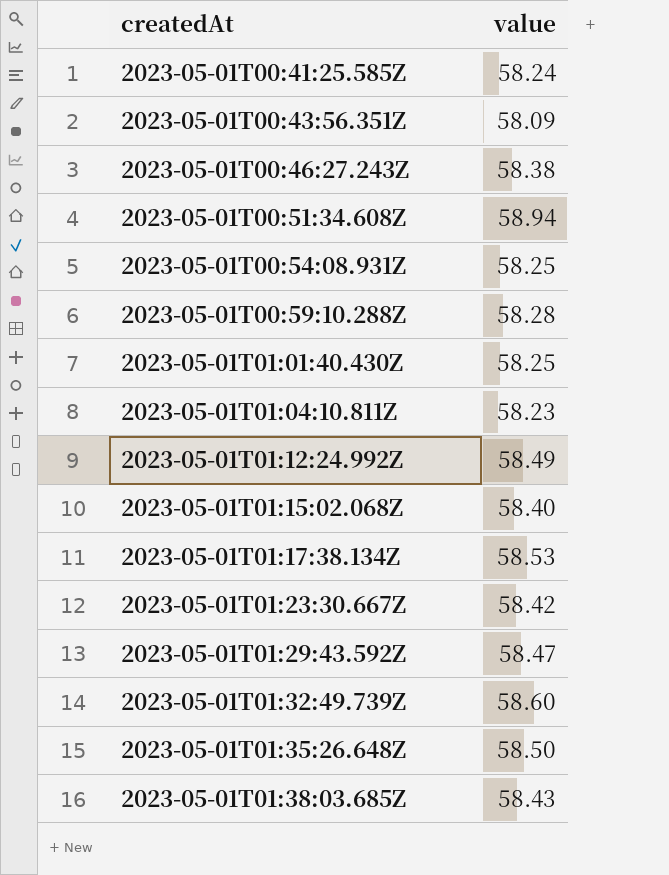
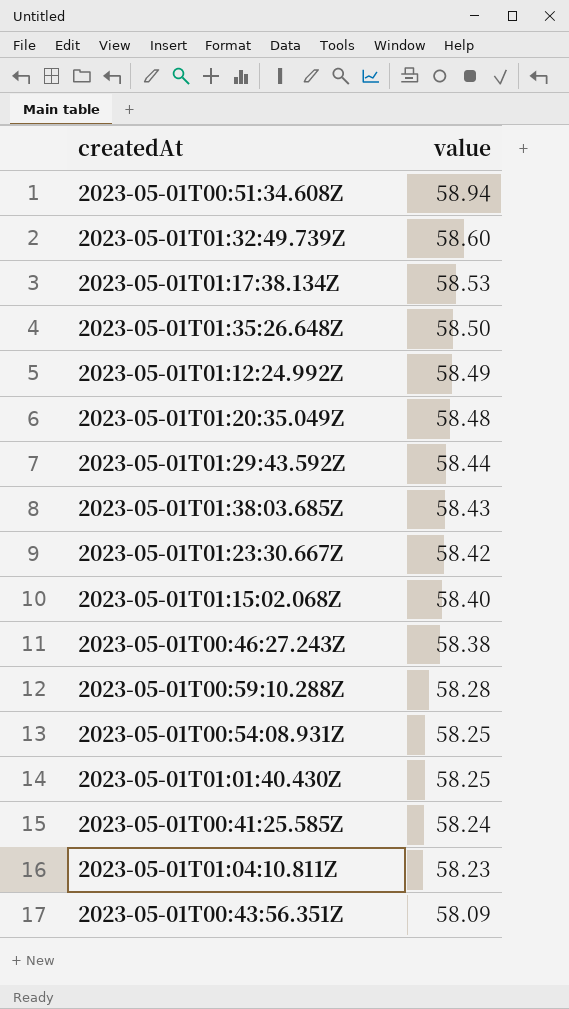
row order: createdAt ascending -> value descending
row 2023-05-01T01:20:35.049Z: none -> 58.48
2023-05-01T01:29:43.592Z | value: 58.47 -> 58.44

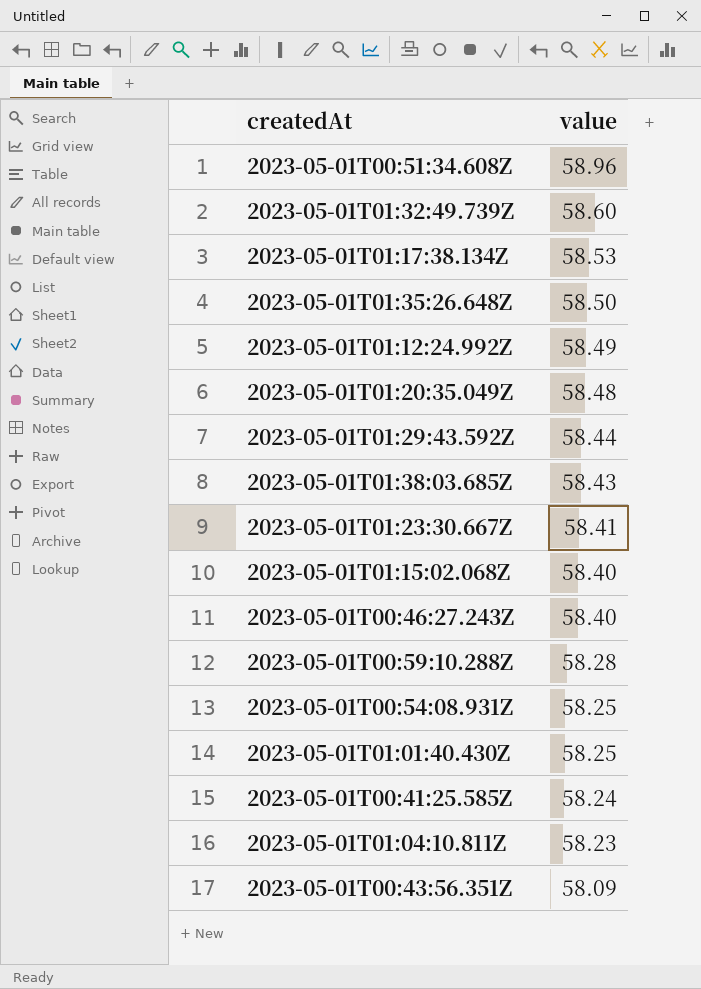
2023-05-01T00:51:34.608Z | value: 58.94 -> 58.96
2023-05-01T01:23:30.667Z | value: 58.42 -> 58.41
2023-05-01T00:46:27.243Z | value: 58.38 -> 58.40

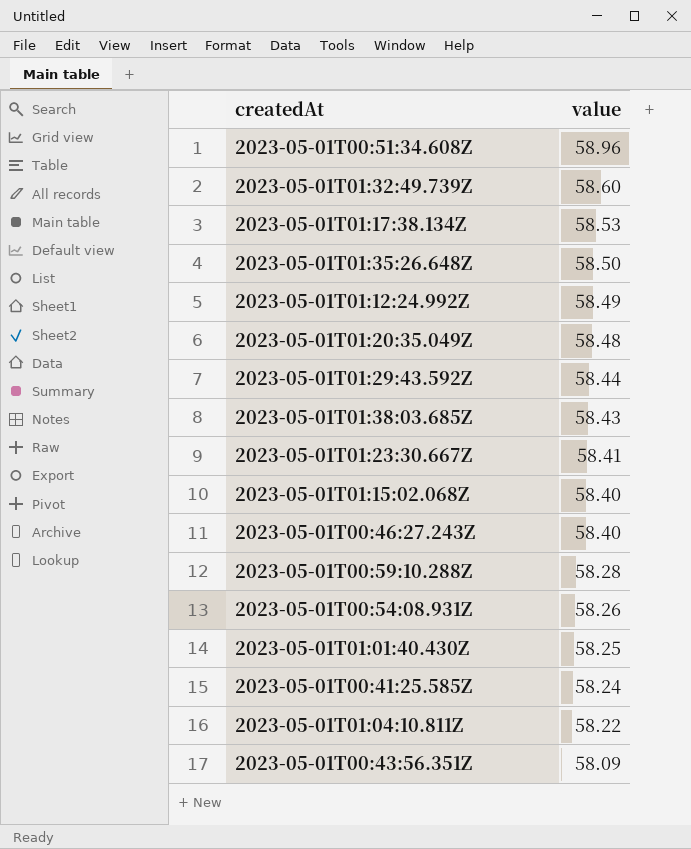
2023-05-01T00:54:08.931Z | value: 58.25 -> 58.26
2023-05-01T01:04:10.811Z | value: 58.23 -> 58.22

